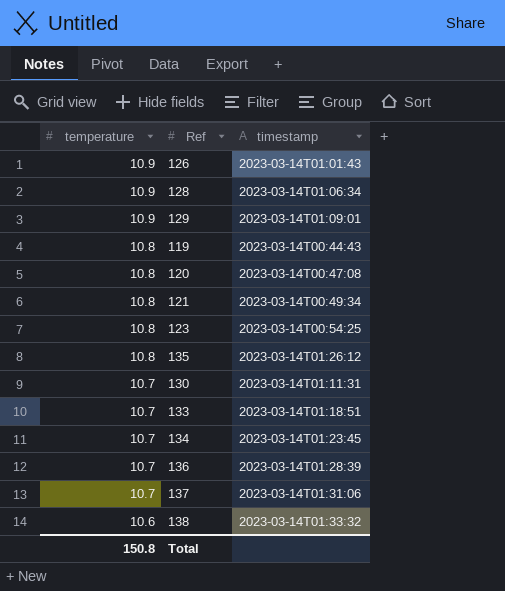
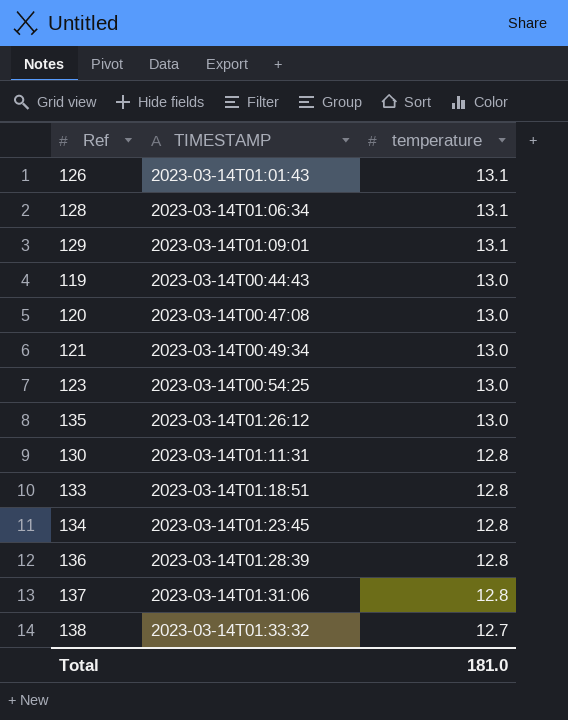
column name: timestamp -> TIMESTAMP
column temperature | position: 1 -> 3
126 | temperature: 10.9 -> 13.1
128 | temperature: 10.9 -> 13.1
129 | temperature: 10.9 -> 13.1
119 | temperature: 10.8 -> 13.0
120 | temperature: 10.8 -> 13.0
121 | temperature: 10.8 -> 13.0
123 | temperature: 10.8 -> 13.0
135 | temperature: 10.8 -> 13.0
130 | temperature: 10.7 -> 12.8
133 | temperature: 10.7 -> 12.8
134 | temperature: 10.7 -> 12.8
136 | temperature: 10.7 -> 12.8
137 | temperature: 10.7 -> 12.8
138 | temperature: 10.6 -> 12.7
Total | temperature: 150.8 -> 181.0

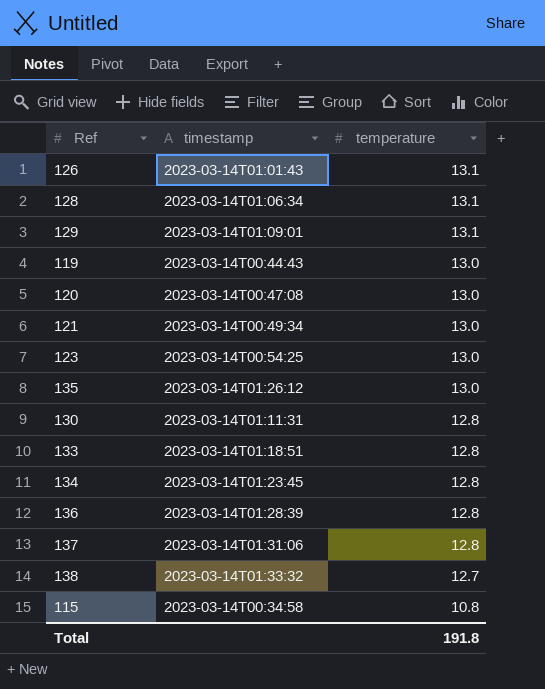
column name: TIMESTAMP -> timestamp
row 115: none -> 2023-03-14T00:34:58 | 10.8
Total | temperature: 181.0 -> 191.8

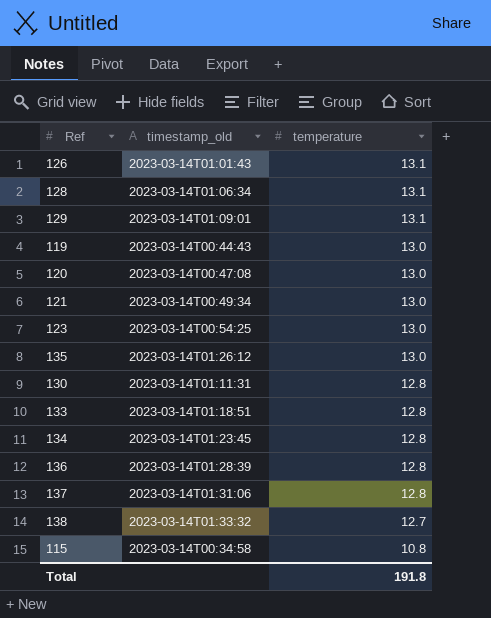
column name: timestamp -> timestamp_old

